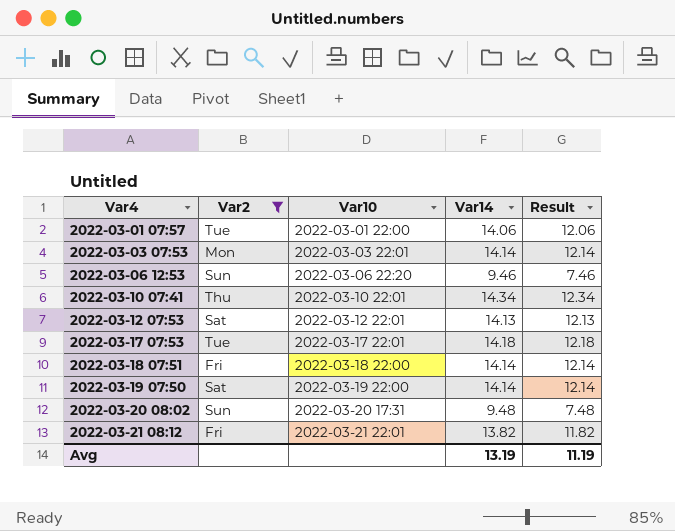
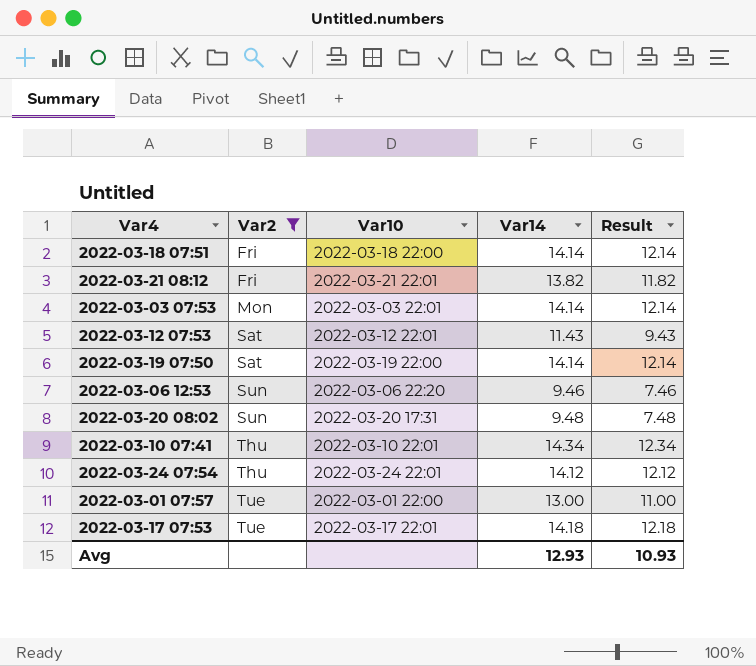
row order: Var4 ascending -> Var2 ascending
2022-03-12 07:53 | Var14: 14.13 -> 11.43
2022-03-12 07:53 | Result: 12.13 -> 9.43
row 2022-03-24 07:54: none -> Thu | 2022-03-24 22:01 | 14.12 | 12.12
2022-03-01 07:57 | Var14: 14.06 -> 13.00
2022-03-01 07:57 | Result: 12.06 -> 11.00
Avg | Var14: 13.19 -> 12.93
Avg | Result: 11.19 -> 10.93

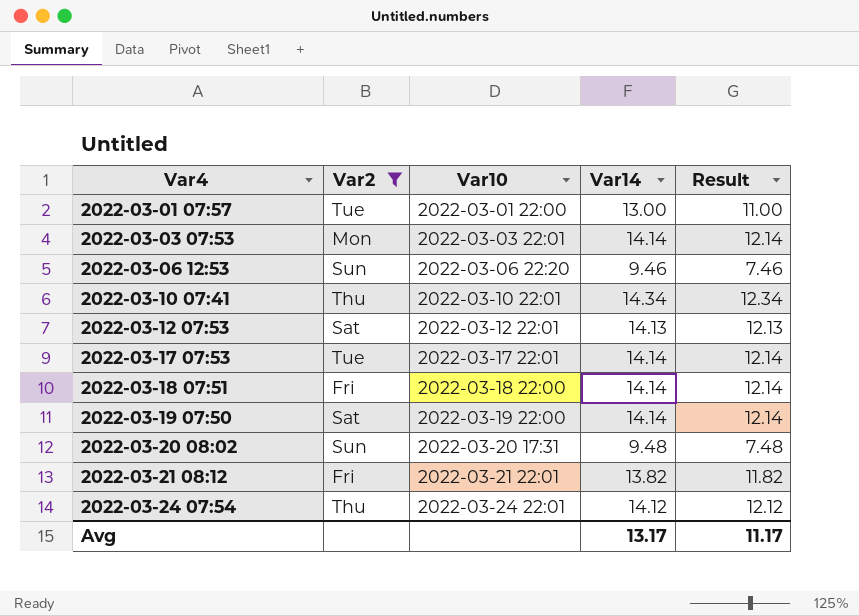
row order: Var2 ascending -> Var4 ascending
2022-03-12 07:53 | Var14: 11.43 -> 14.13
2022-03-12 07:53 | Result: 9.43 -> 12.13
2022-03-17 07:53 | Var14: 14.18 -> 14.14
2022-03-17 07:53 | Result: 12.18 -> 12.14
Avg | Var14: 12.93 -> 13.17
Avg | Result: 10.93 -> 11.17

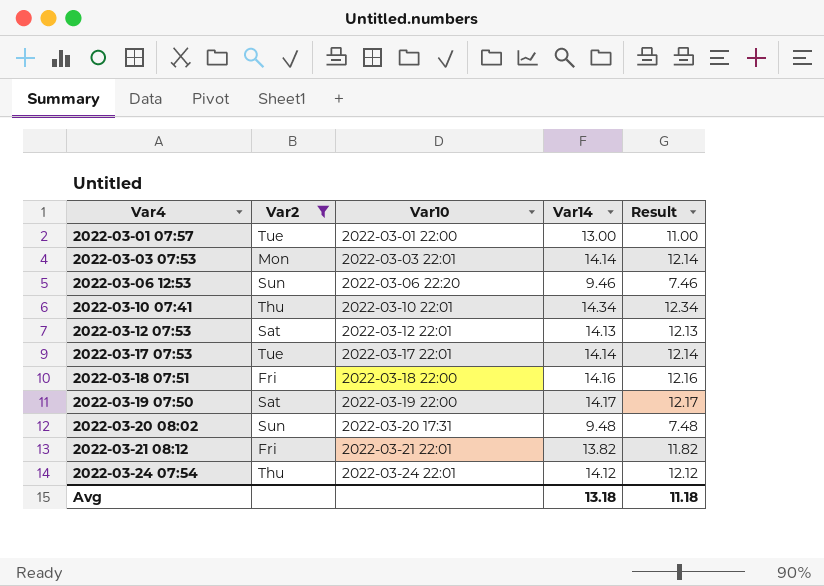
2022-03-18 07:51 | Var14: 14.14 -> 14.16
2022-03-18 07:51 | Result: 12.14 -> 12.16
2022-03-19 07:50 | Var14: 14.14 -> 14.17
2022-03-19 07:50 | Result: 12.14 -> 12.17
Avg | Var14: 13.17 -> 13.18
Avg | Result: 11.17 -> 11.18

